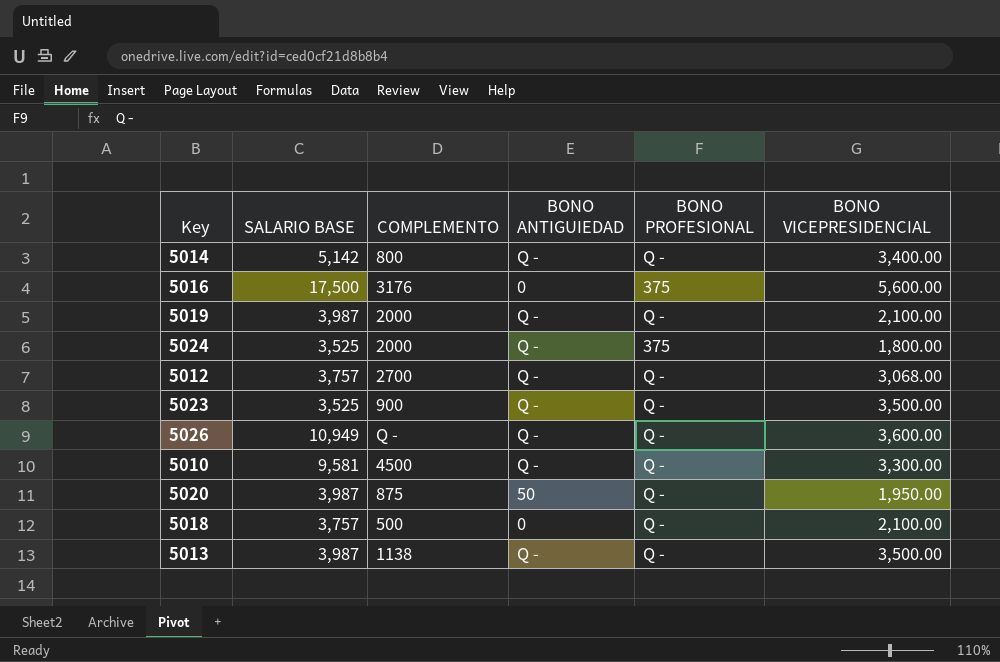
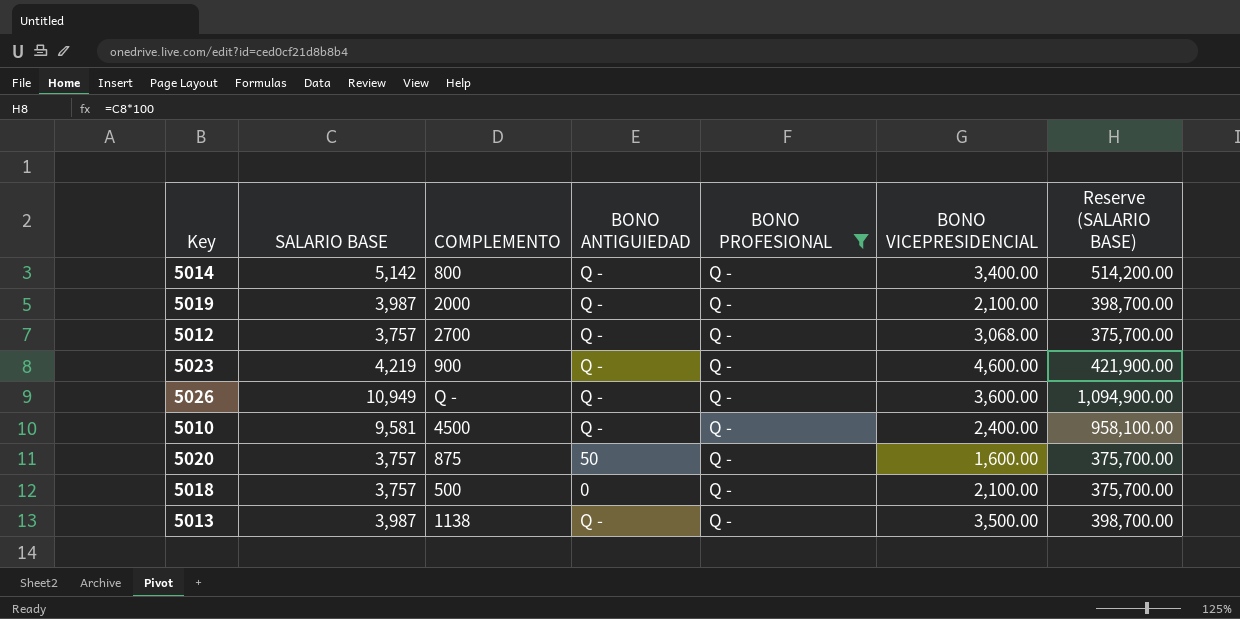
filter: none -> BONO PROFESIONAL = Q -
column Reserve (SALARIO BASE) | formula: none -> [SALARIO BASE] * 100
5023 | SALARIO BASE: 3,525 -> 4,219
5023 | BONO VICEPRESIDENCIAL: 3,500.00 -> 4,600.00
5010 | BONO VICEPRESIDENCIAL: 3,300.00 -> 2,400.00
5020 | SALARIO BASE: 3,987 -> 3,757
5020 | BONO VICEPRESIDENCIAL: 1,950.00 -> 1,600.00

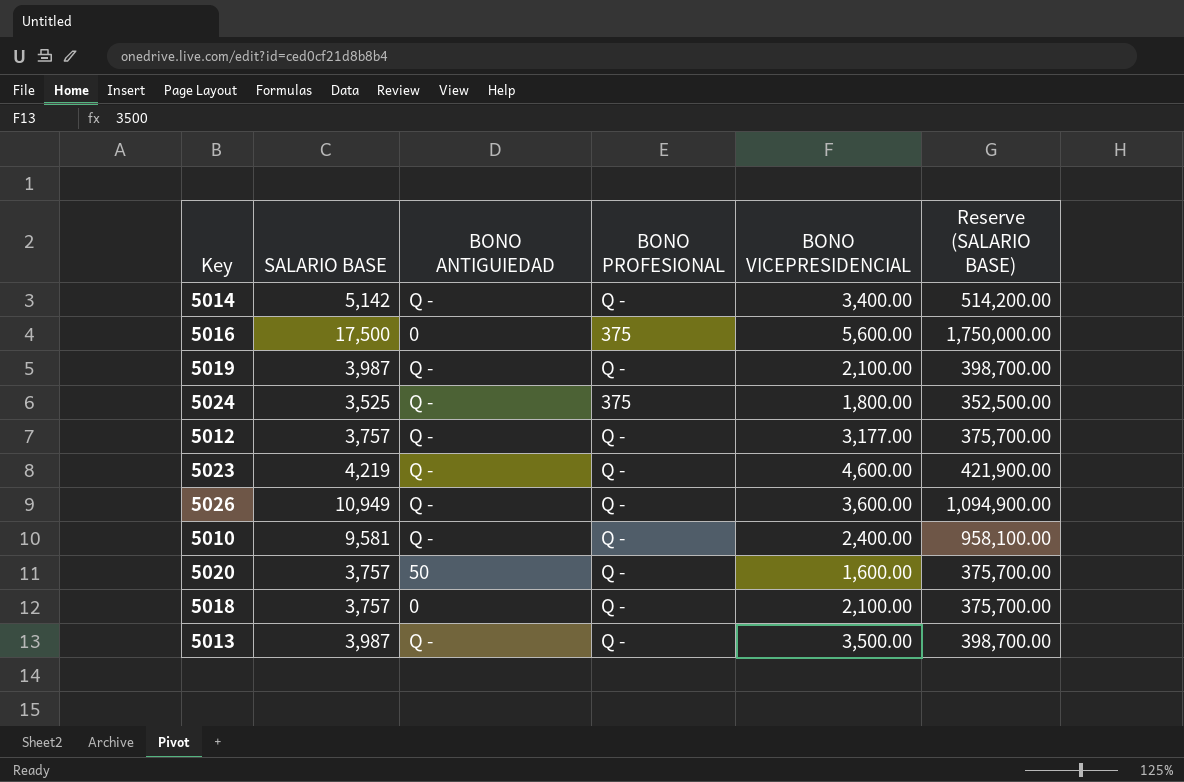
filter: BONO PROFESIONAL = Q - -> none
column COMPLEMENTO | position: 3 -> none
5012 | BONO VICEPRESIDENCIAL: 3,068.00 -> 3,177.00

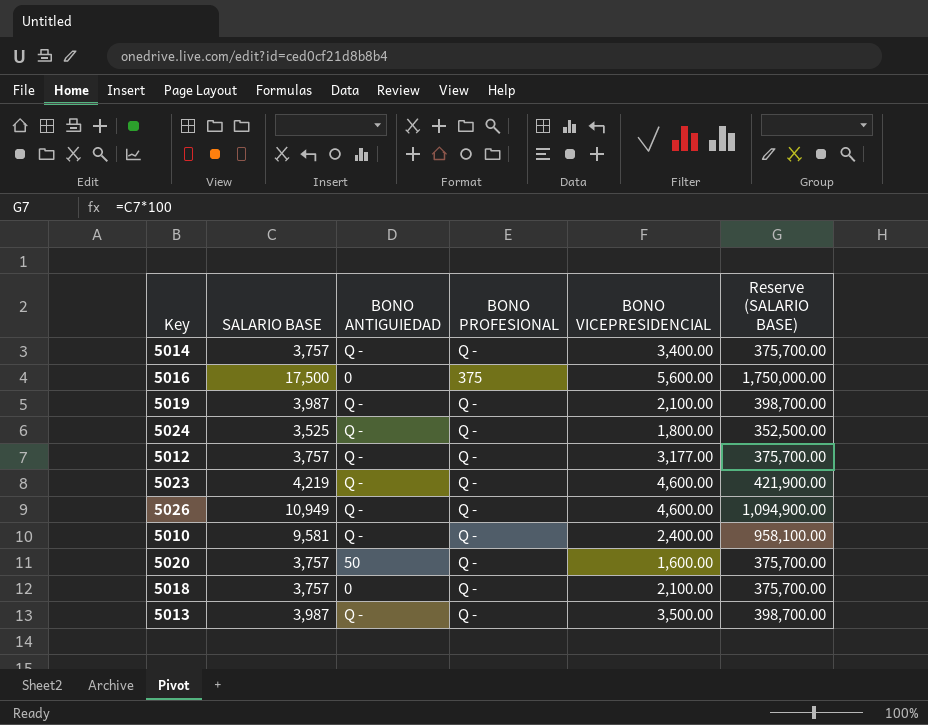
5014 | SALARIO BASE: 5,142 -> 3,757
5014 | Reserve (SALARIO BASE): 514,200.00 -> 375,700.00
5024 | BONO PROFESIONAL: 375 -> Q -
5026 | BONO VICEPRESIDENCIAL: 3,600.00 -> 4,600.00

